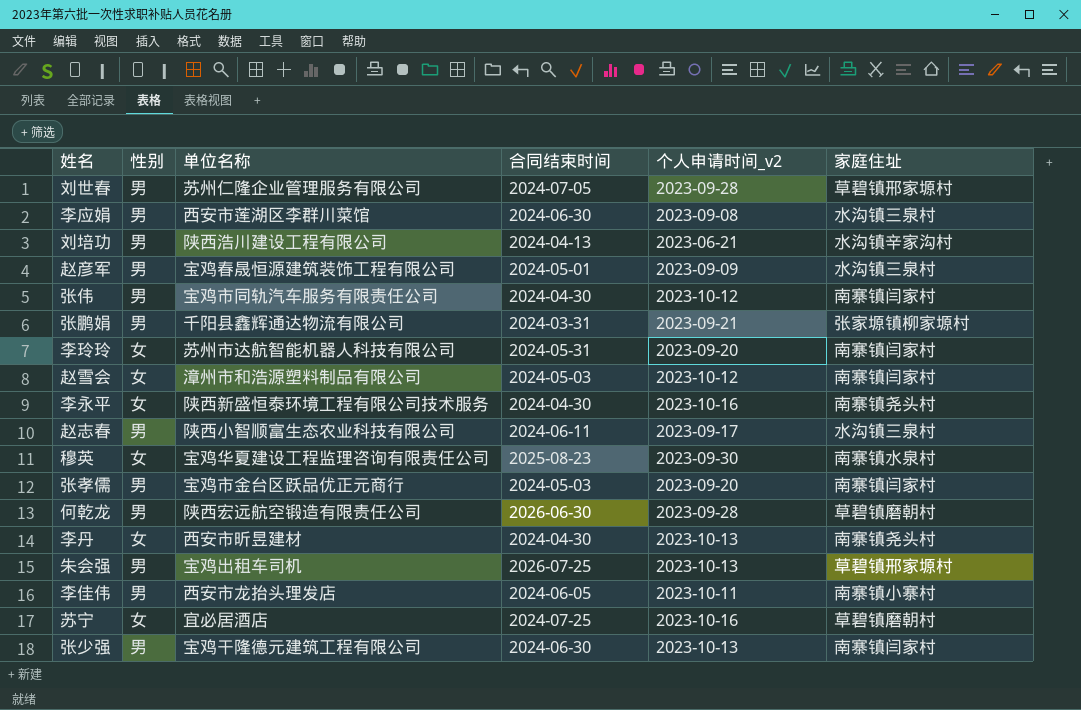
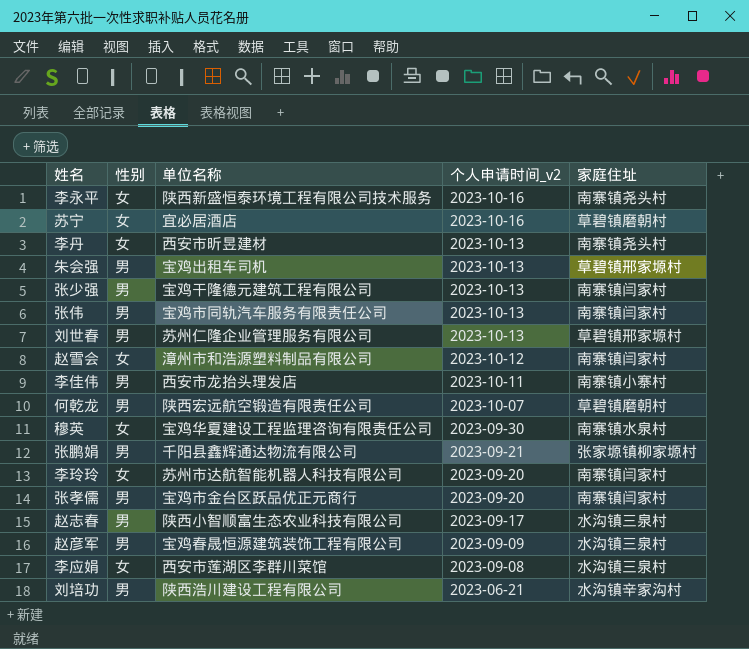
row order: none -> 个人申请时间_v2 descending
column 合同结束时间 | position: 4 -> none
张伟 | 个人申请时间_v2: 2023-10-12 -> 2023-10-13
刘世春 | 个人申请时间_v2: 2023-09-28 -> 2023-10-13
何乾龙 | 个人申请时间_v2: 2023-09-28 -> 2023-10-07
李应娟 | 性别: 男 -> 女

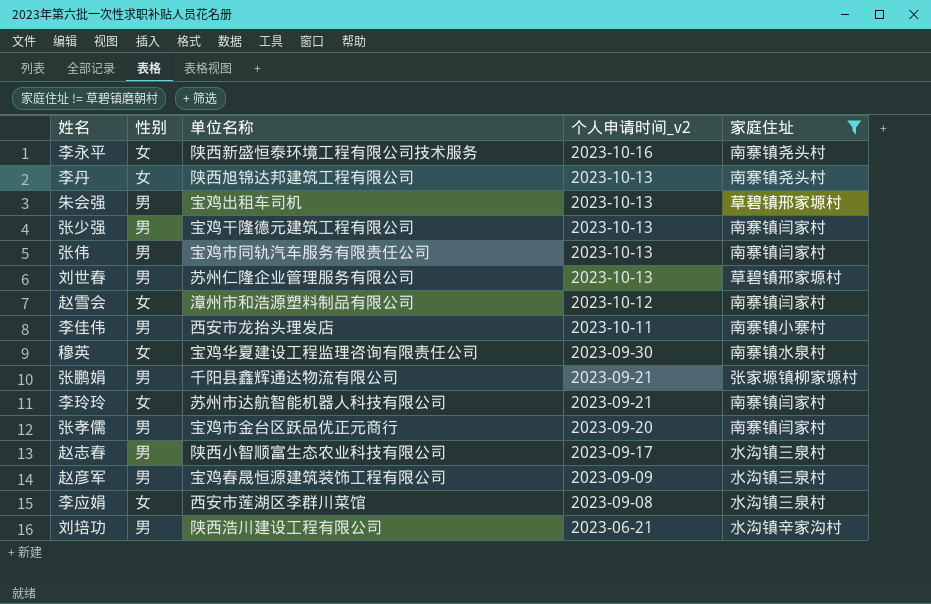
filter: none -> 家庭住址 != 草碧镇磨朝村
李丹 | 单位名称: 西安市昕昱建材 -> 陕西旭锦达邦建筑工程有限公司
李玲玲 | 个人申请时间_v2: 2023-09-20 -> 2023-09-21

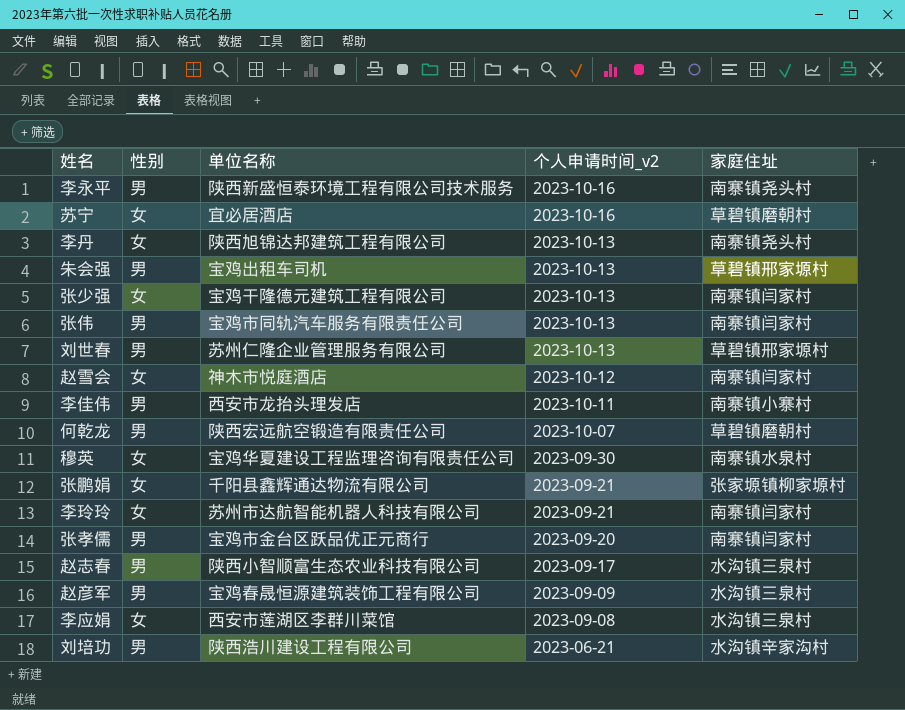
filter: 家庭住址 != 草碧镇磨朝村 -> none
李永平 | 性别: 女 -> 男
张少强 | 性别: 男 -> 女
赵雪会 | 单位名称: 漳州市和浩源塑料制品有限公司 -> 神木市悦庭酒店
张鹏娟 | 性别: 男 -> 女

